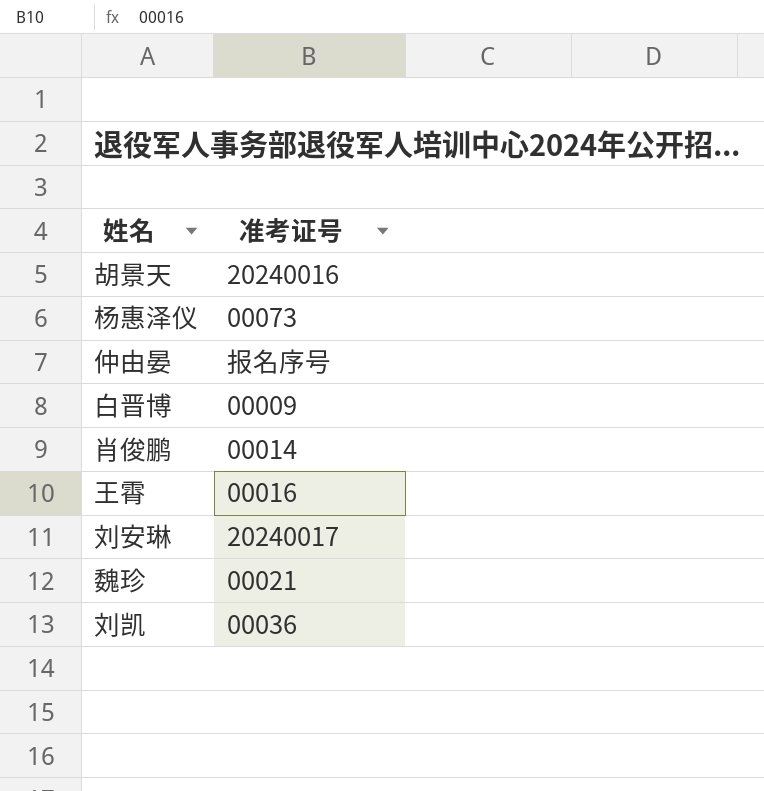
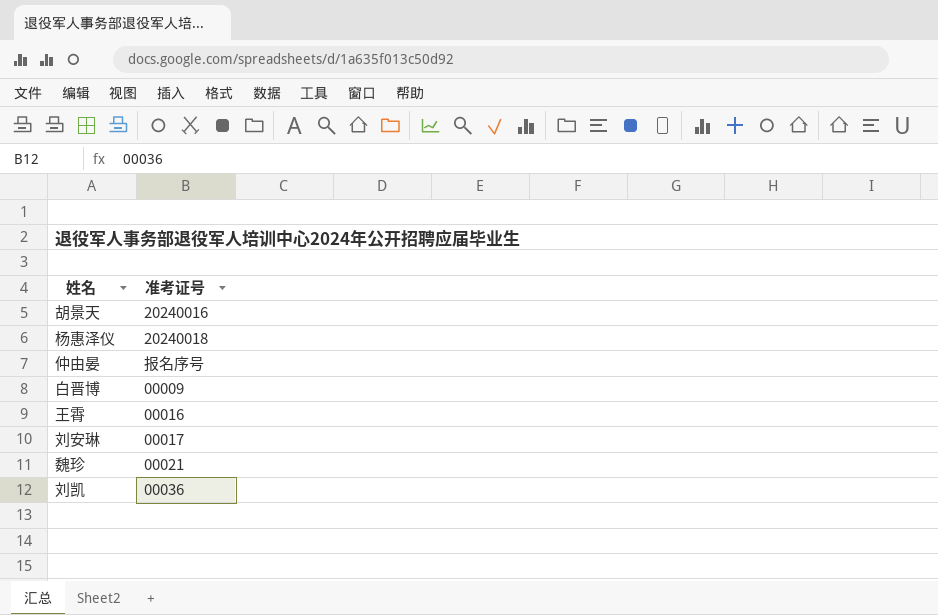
row 肖俊鹏: 00014 -> none
杨惠泽仪 | 准考证号: 00073 -> 20240018
刘安琳 | 准考证号: 20240017 -> 00017

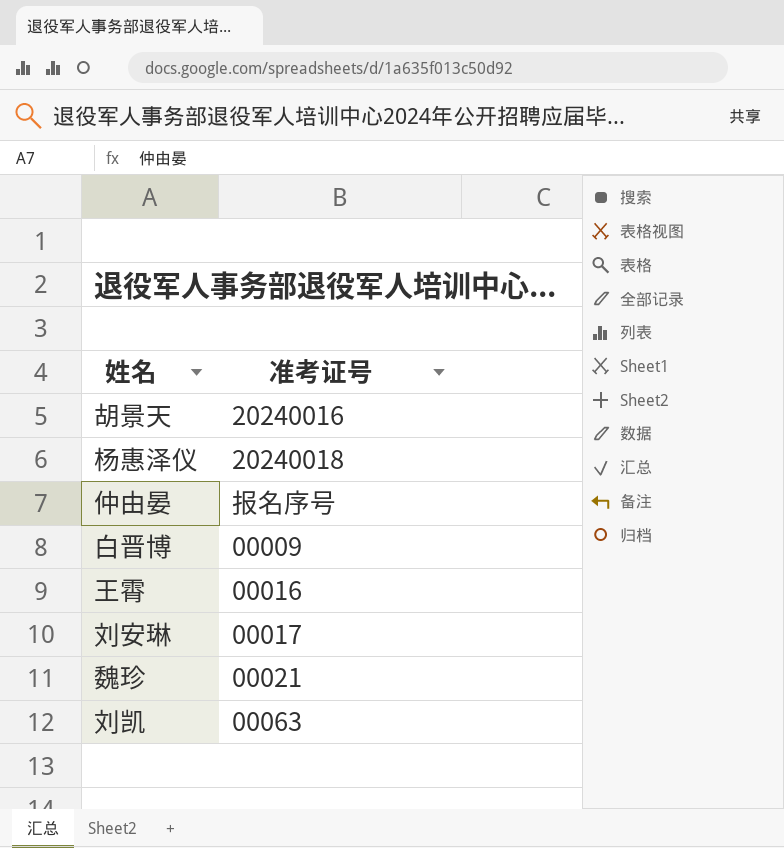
刘凯 | 准考证号: 00036 -> 00063

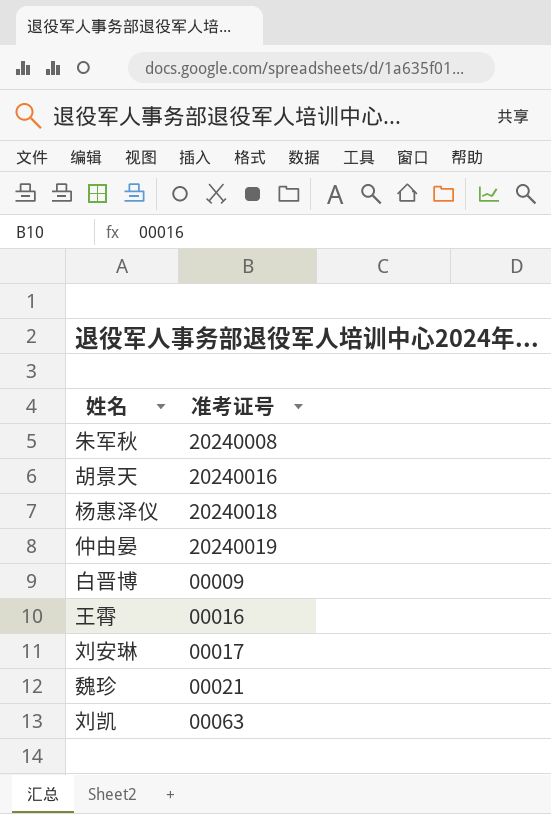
row 朱军秋: none -> 20240008
仲由晏 | 准考证号: 报名序号 -> 20240019

